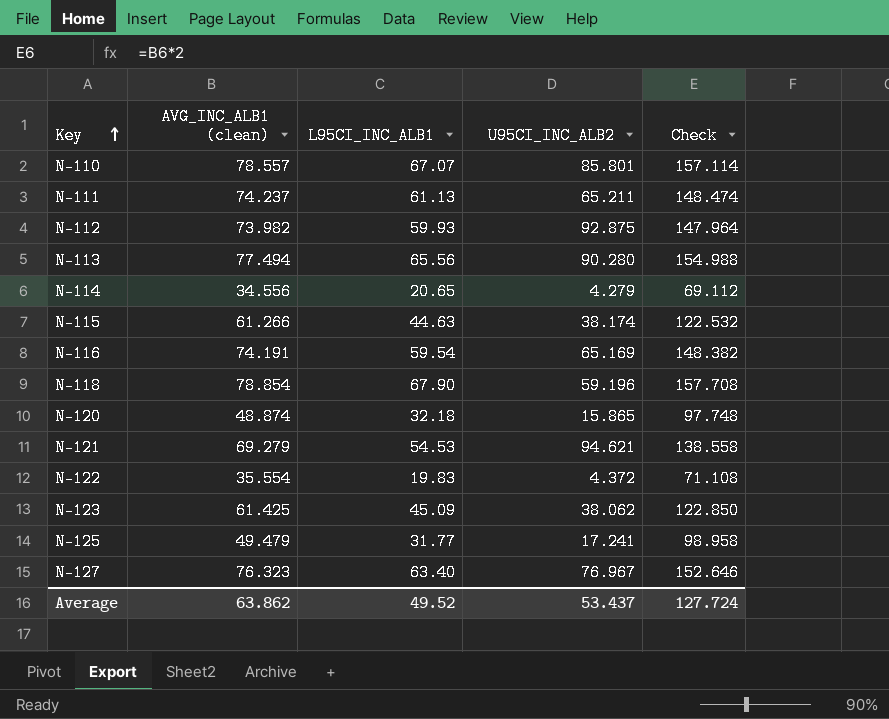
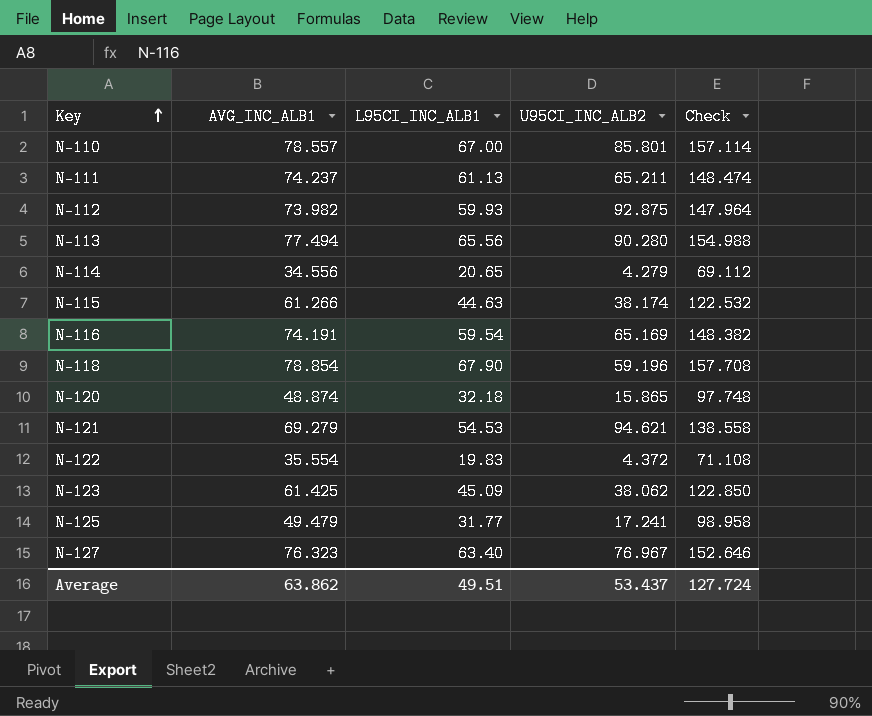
column name: AVG_INC_ALB1 (clean) -> AVG_INC_ALB1
N-110 | L95CI_INC_ALB1: 67.07 -> 67.00
Average | L95CI_INC_ALB1: 49.52 -> 49.51

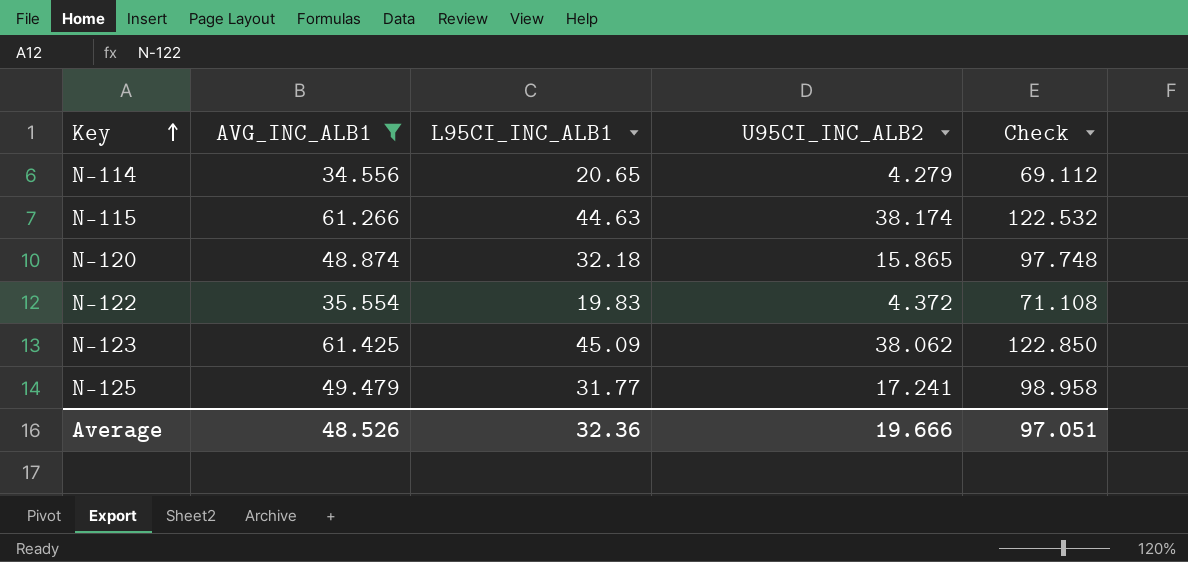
filter: none -> AVG_INC_ALB1 <= 61.425
Average | AVG_INC_ALB1: 63.862 -> 48.526
Average | L95CI_INC_ALB1: 49.51 -> 32.36
Average | U95CI_INC_ALB2: 53.437 -> 19.666
Average | Check: 127.724 -> 97.051

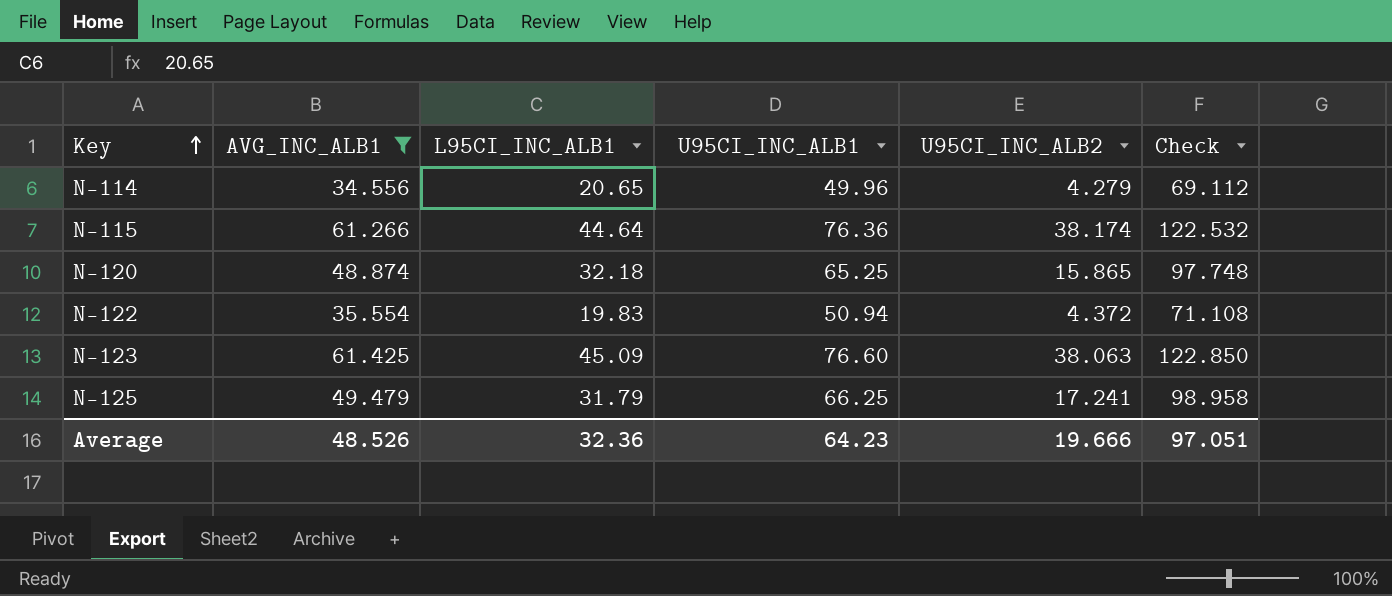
column U95CI_INC_ALB1 | position: none -> 4
N-115 | L95CI_INC_ALB1: 44.63 -> 44.64
N-123 | U95CI_INC_ALB2: 38.062 -> 38.063
N-125 | L95CI_INC_ALB1: 31.77 -> 31.79

